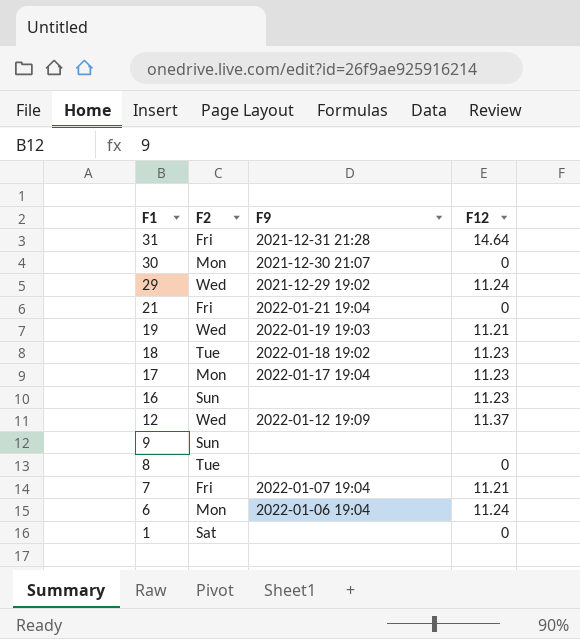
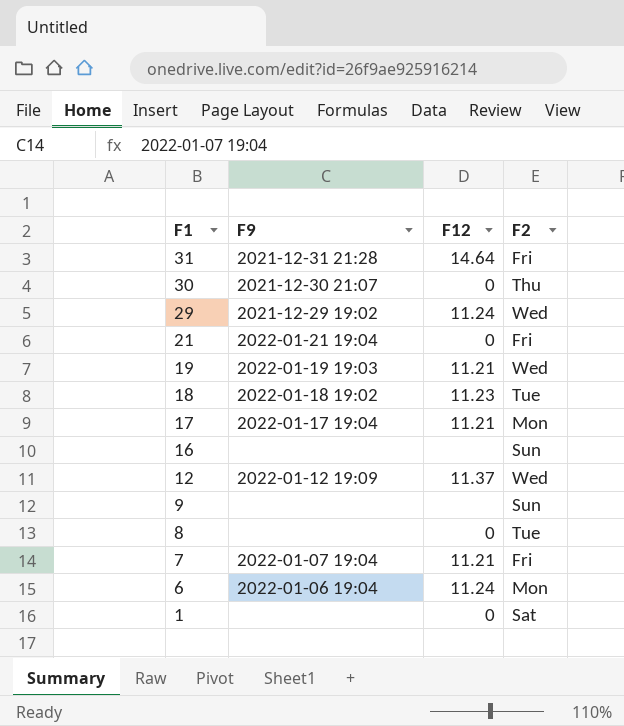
column F2 | position: 2 -> 4
30 | F2: Mon -> Thu
17 | F12: 11.23 -> 11.21
16 | F12: 11.23 -> none

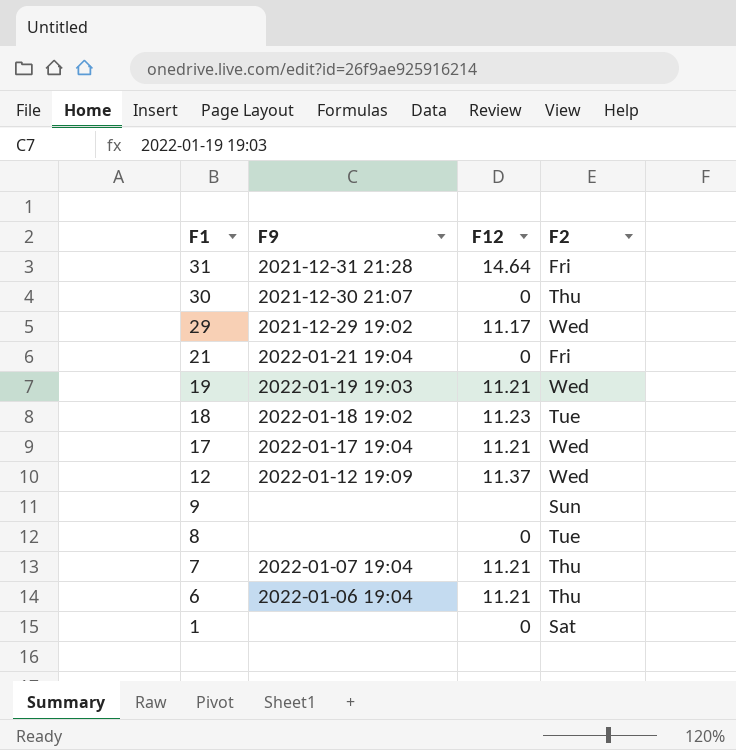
row 16: none | none | Sun -> none
29 | F12: 11.24 -> 11.17
17 | F2: Mon -> Wed
7 | F2: Fri -> Thu
6 | F12: 11.24 -> 11.21
6 | F2: Mon -> Thu

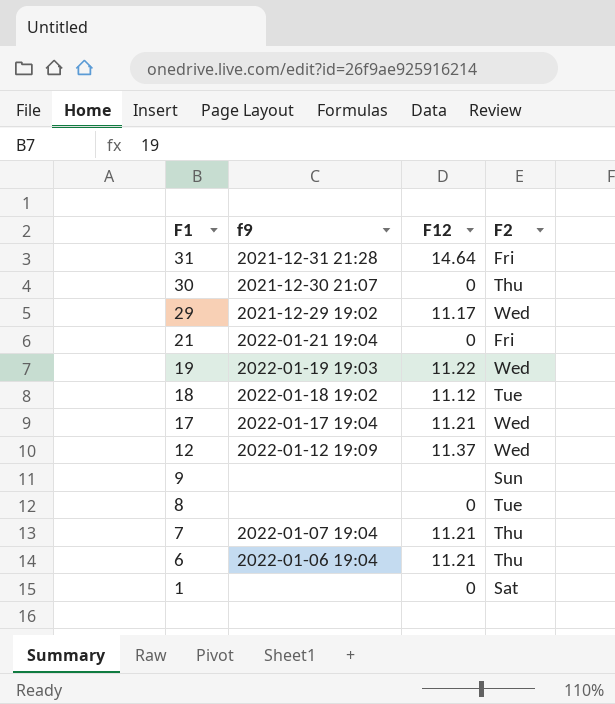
column name: F9 -> f9
19 | F12: 11.21 -> 11.22
18 | F12: 11.23 -> 11.12

